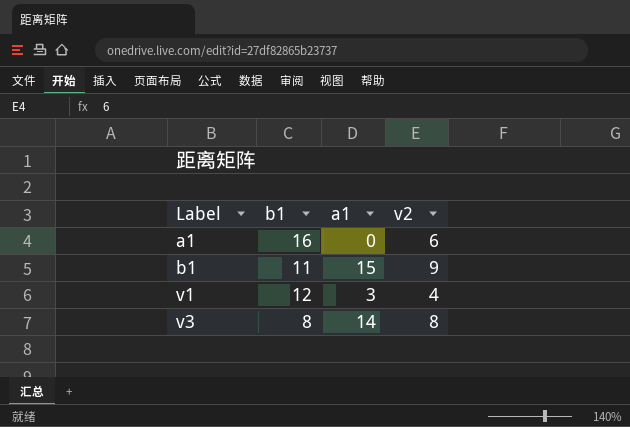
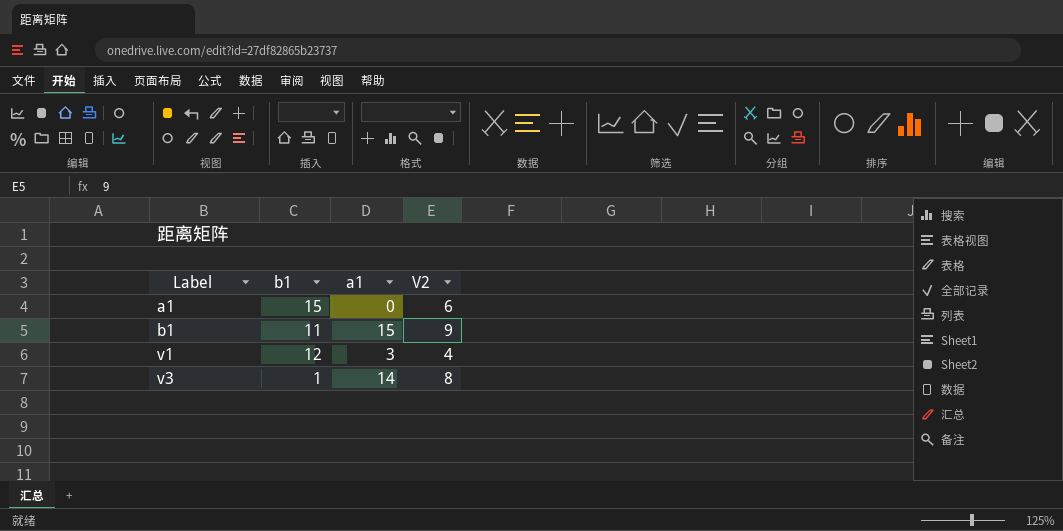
column name: v2 -> V2
a1 | b1: 16 -> 15
v3 | b1: 8 -> 1

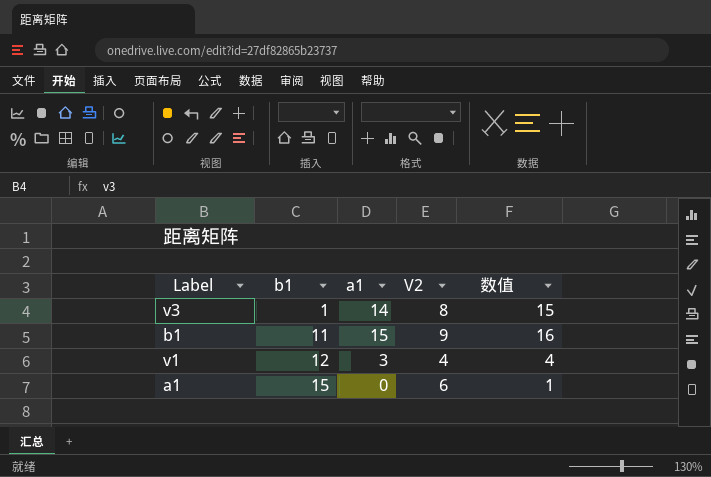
row order: Label ascending -> b1 ascending
column 数值 | formula: none -> [a1] + 1

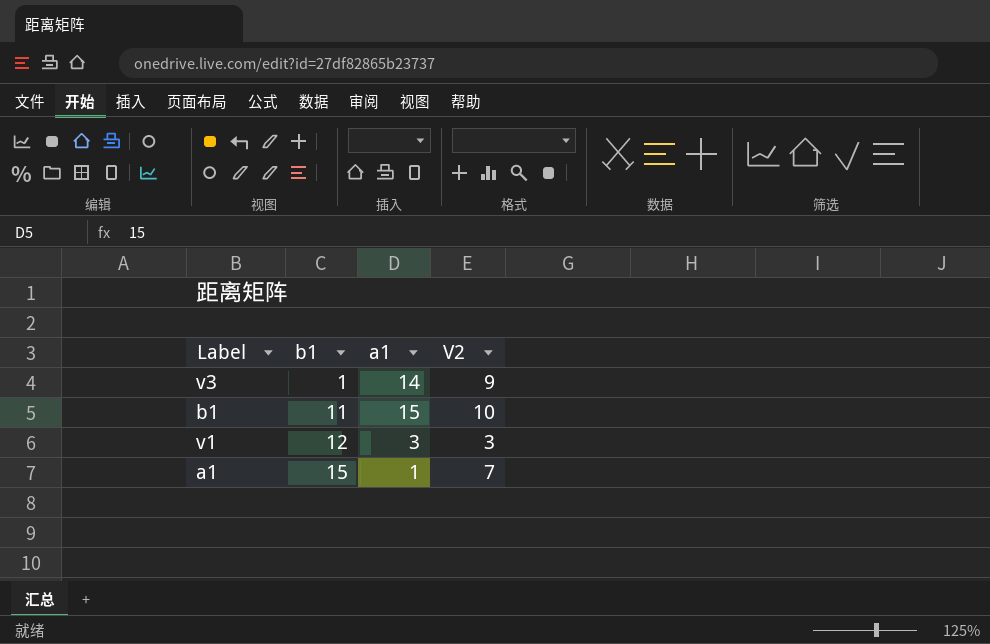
column 数值 | formula: [a1] + 1 -> none
v3 | V2: 8 -> 9
b1 | V2: 9 -> 10
v1 | V2: 4 -> 3
a1 | a1: 0 -> 1
a1 | V2: 6 -> 7

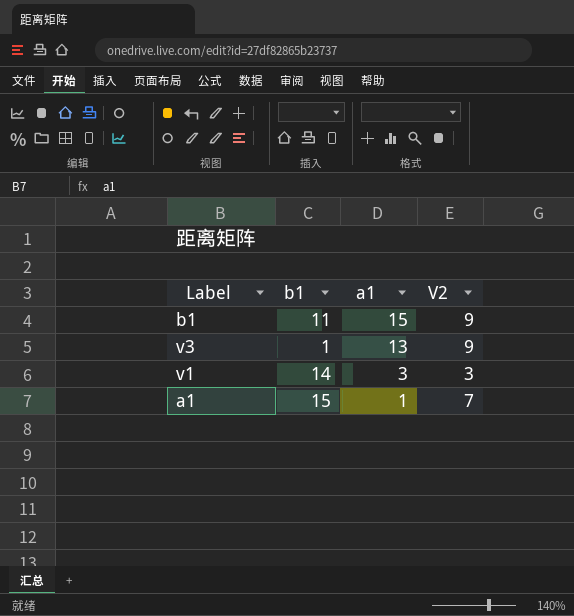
row order: b1 ascending -> a1 descending
b1 | V2: 10 -> 9
v3 | a1: 14 -> 13
v1 | b1: 12 -> 14

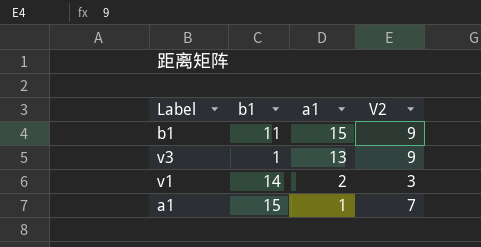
v1 | a1: 3 -> 2

